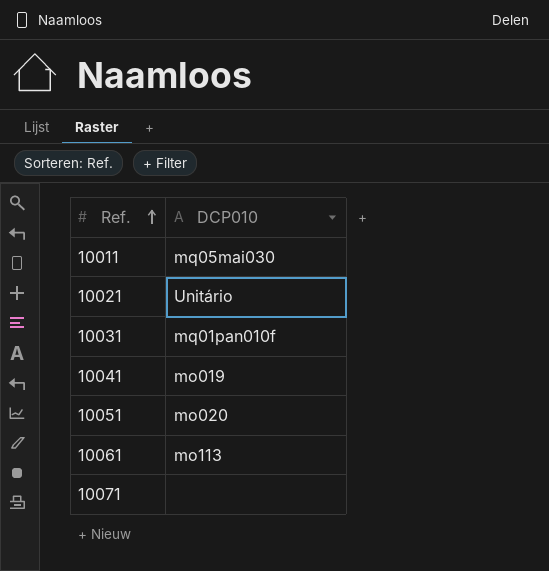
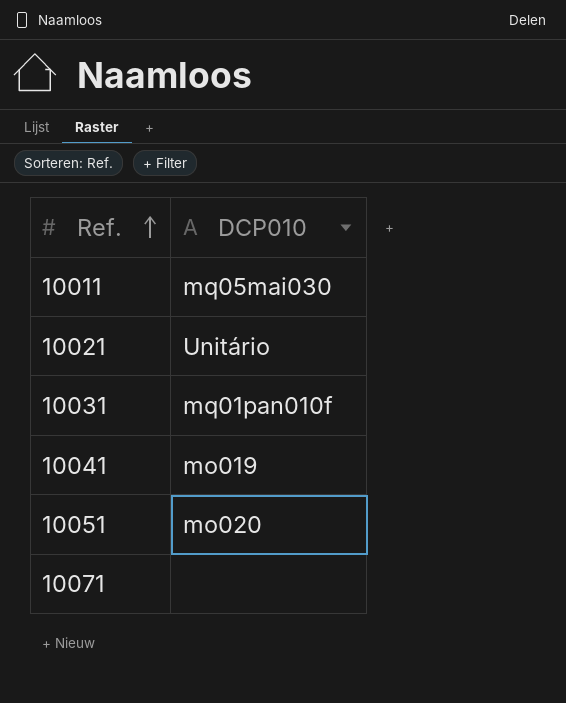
row 10061: mo113 -> none

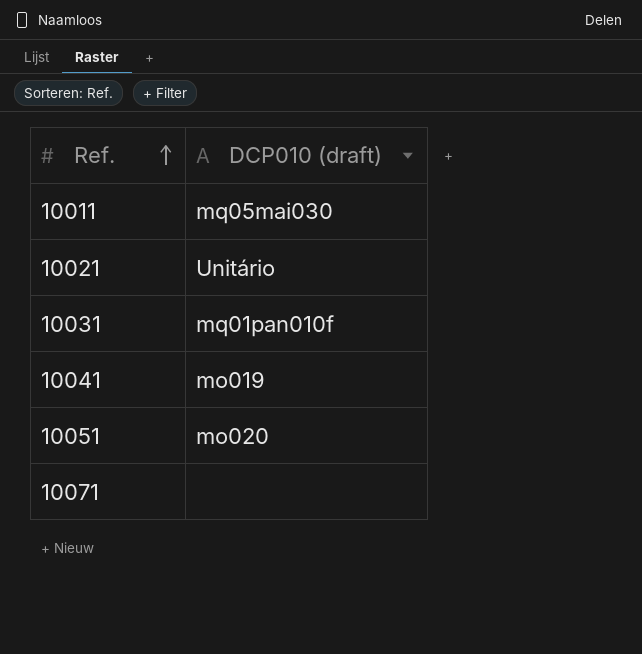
column name: DCP010 -> DCP010 (draft)

